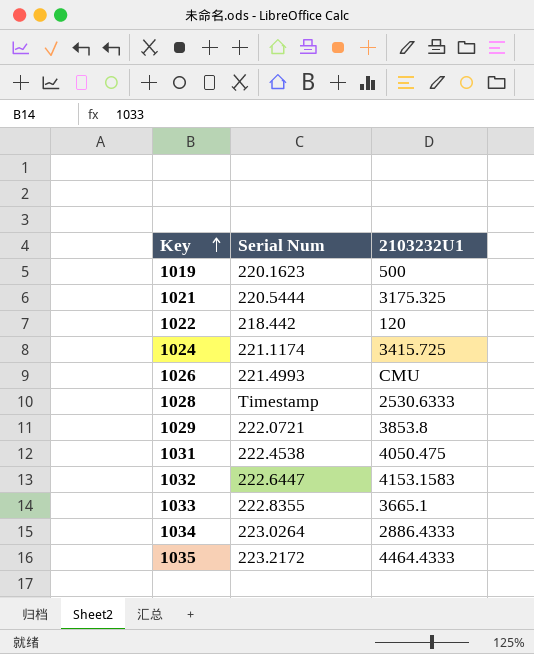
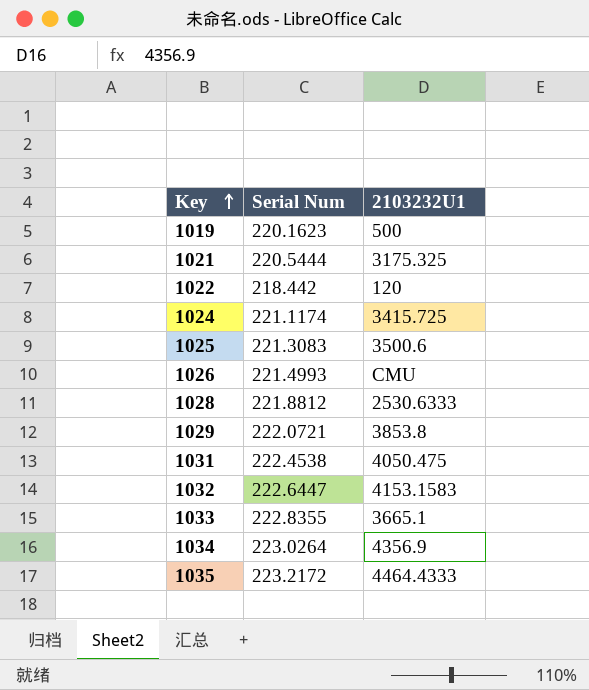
row 1025: none -> 221.3083 | 3500.6
1028 | Serial Num: Timestamp -> 221.8812
1034 | 2103232U1: 2886.4333 -> 4356.9

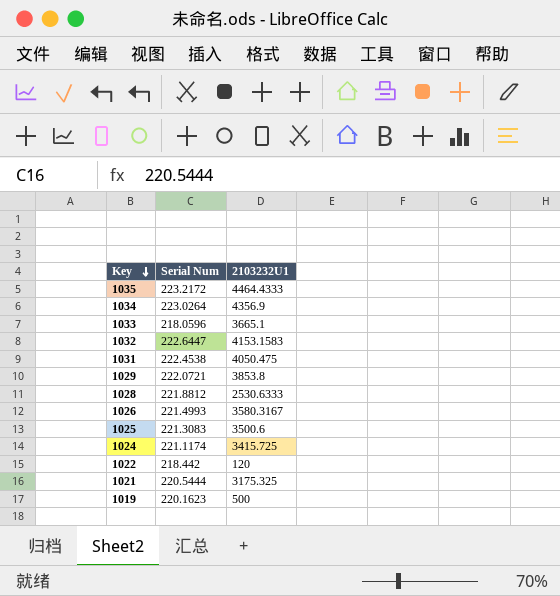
row order: Key ascending -> Key descending
1033 | Serial Num: 222.8355 -> 218.0596
1026 | 2103232U1: CMU -> 3580.3167

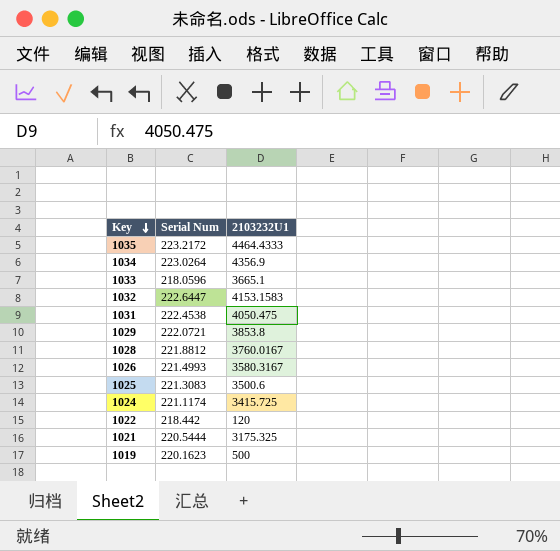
1028 | 2103232U1: 2530.6333 -> 3760.0167

